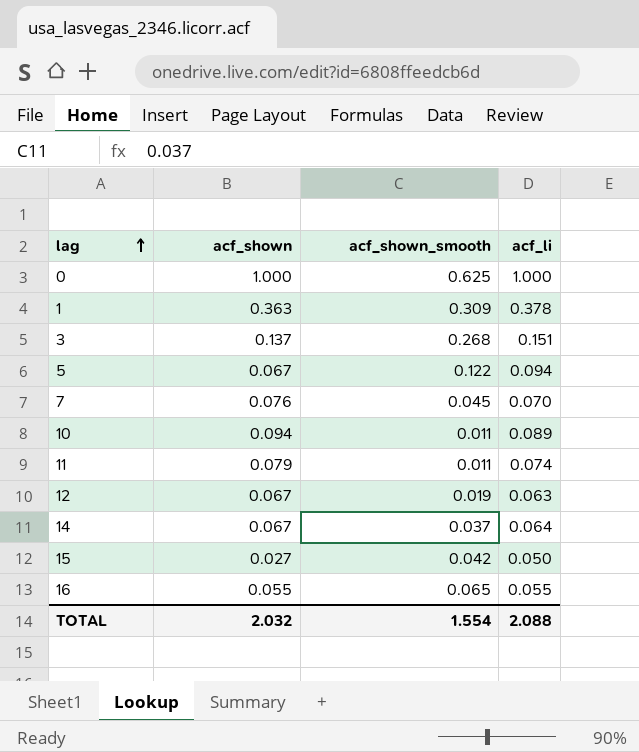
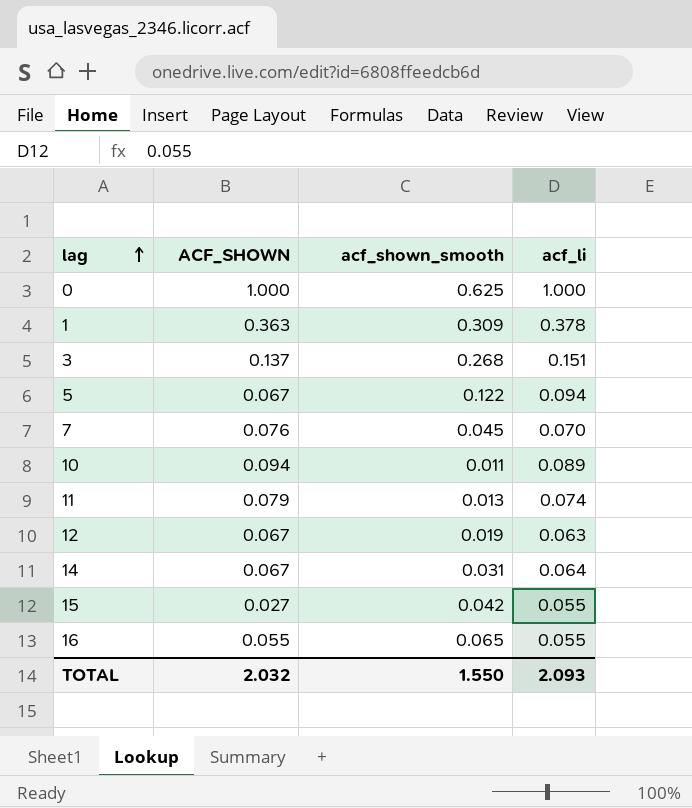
column name: acf_shown -> ACF_SHOWN
11 | acf_shown_smooth: 0.011 -> 0.013
14 | acf_shown_smooth: 0.037 -> 0.031
15 | acf_li: 0.050 -> 0.055
TOTAL | acf_shown_smooth: 1.554 -> 1.550
TOTAL | acf_li: 2.088 -> 2.093

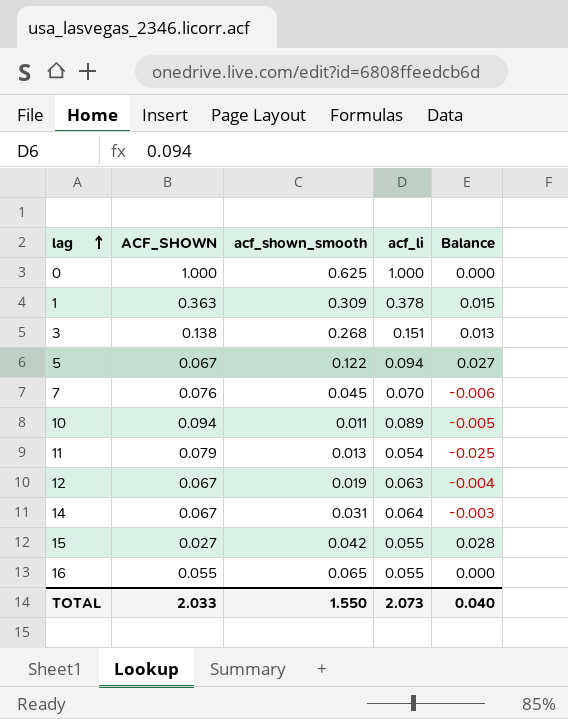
column Balance | formula: none -> [acf_li] - [ACF_SHOWN]
3 | ACF_SHOWN: 0.137 -> 0.138
11 | acf_li: 0.074 -> 0.054
TOTAL | ACF_SHOWN: 2.032 -> 2.033
TOTAL | acf_li: 2.093 -> 2.073

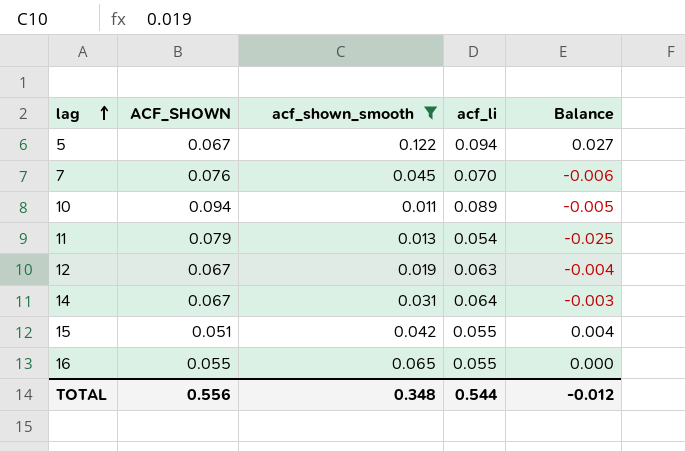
filter: none -> acf_shown_smooth <= 0.122
15 | ACF_SHOWN: 0.027 -> 0.051
15 | Balance: 0.028 -> 0.004
TOTAL | ACF_SHOWN: 2.033 -> 0.556
TOTAL | acf_shown_smooth: 1.550 -> 0.348
TOTAL | acf_li: 2.073 -> 0.544
TOTAL | Balance: 0.040 -> -0.012

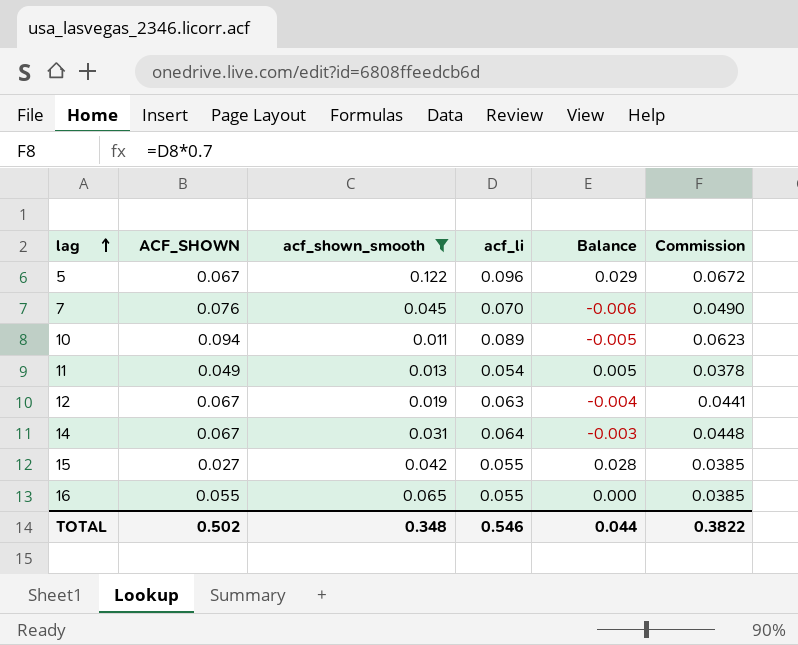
column Commission | formula: none -> [acf_li] * 0.7
5 | acf_li: 0.094 -> 0.096
5 | Balance: 0.027 -> 0.029
11 | ACF_SHOWN: 0.079 -> 0.049
11 | Balance: -0.025 -> 0.005
15 | ACF_SHOWN: 0.051 -> 0.027
15 | Balance: 0.004 -> 0.028
TOTAL | ACF_SHOWN: 0.556 -> 0.502
TOTAL | acf_li: 0.544 -> 0.546
TOTAL | Balance: -0.012 -> 0.044

